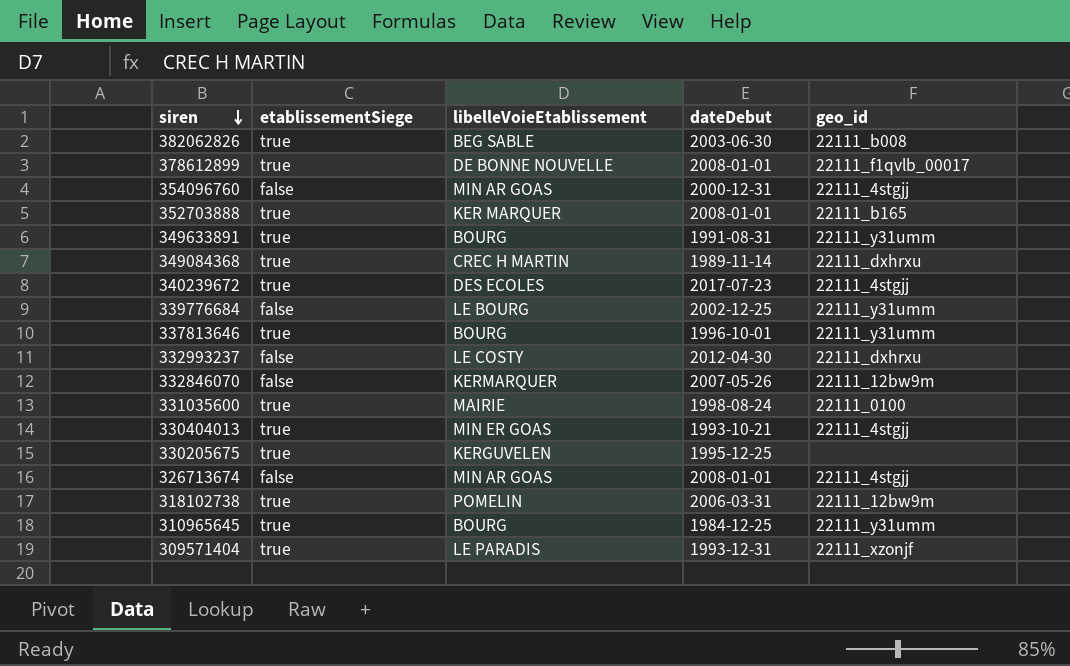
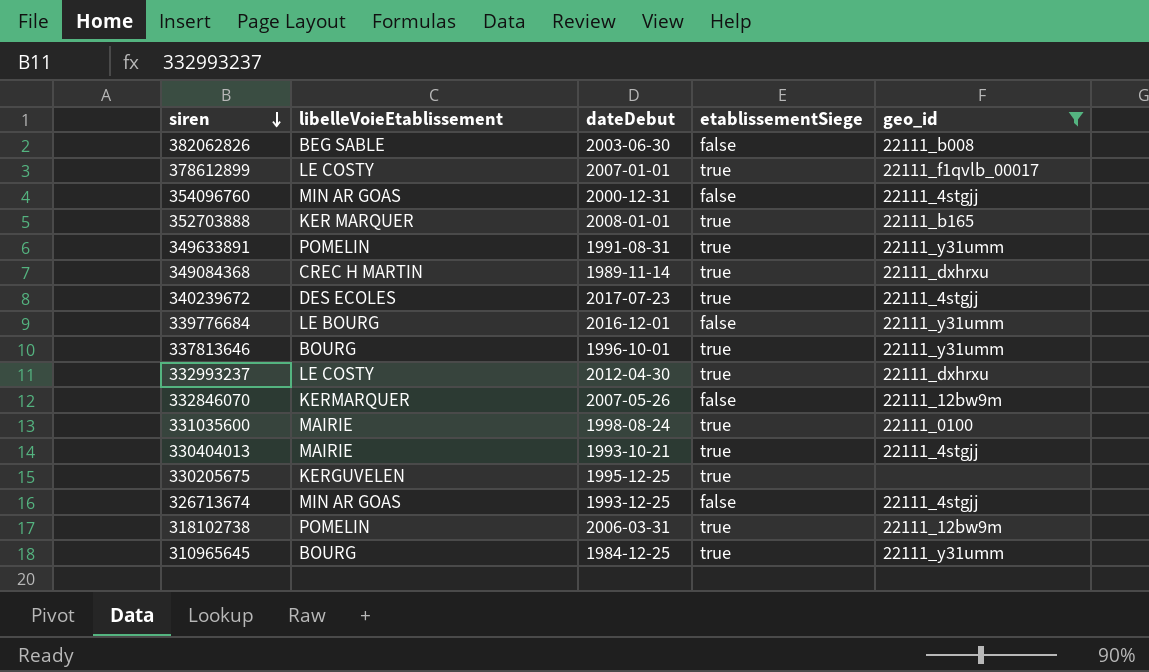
filter: none -> geo_id != 22111_xzonjf
column etablissementSiege | position: 2 -> 4
382062826 | etablissementSiege: true -> false
378612899 | libelleVoieEtablissement: DE BONNE NOUVELLE -> LE COSTY
378612899 | dateDebut: 2008-01-01 -> 2007-01-01
349633891 | libelleVoieEtablissement: BOURG -> POMELIN
339776684 | dateDebut: 2002-12-25 -> 2016-12-01
332993237 | etablissementSiege: false -> true
330404013 | libelleVoieEtablissement: MIN ER GOAS -> MAIRIE
326713674 | dateDebut: 2008-01-01 -> 1993-12-25

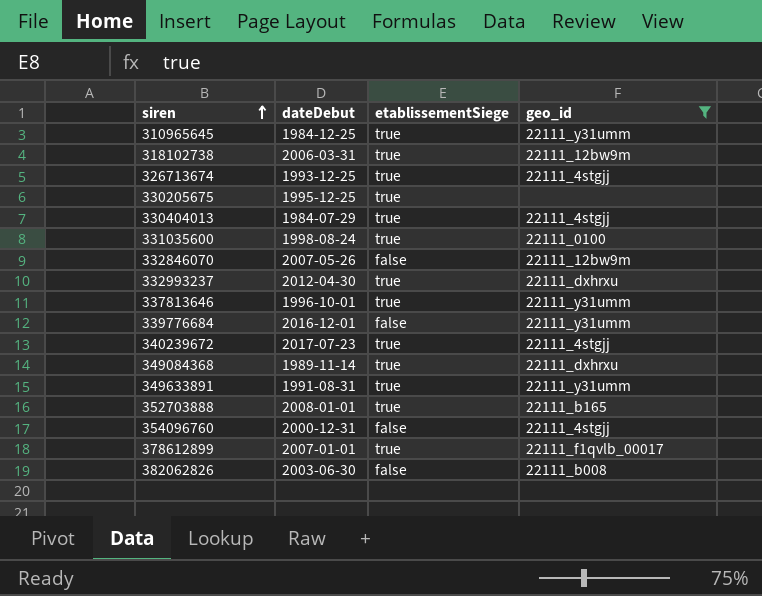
row order: siren descending -> siren ascending
column libelleVoieEtablissement | position: 2 -> none
326713674 | etablissementSiege: false -> true
330404013 | dateDebut: 1993-10-21 -> 1984-07-29

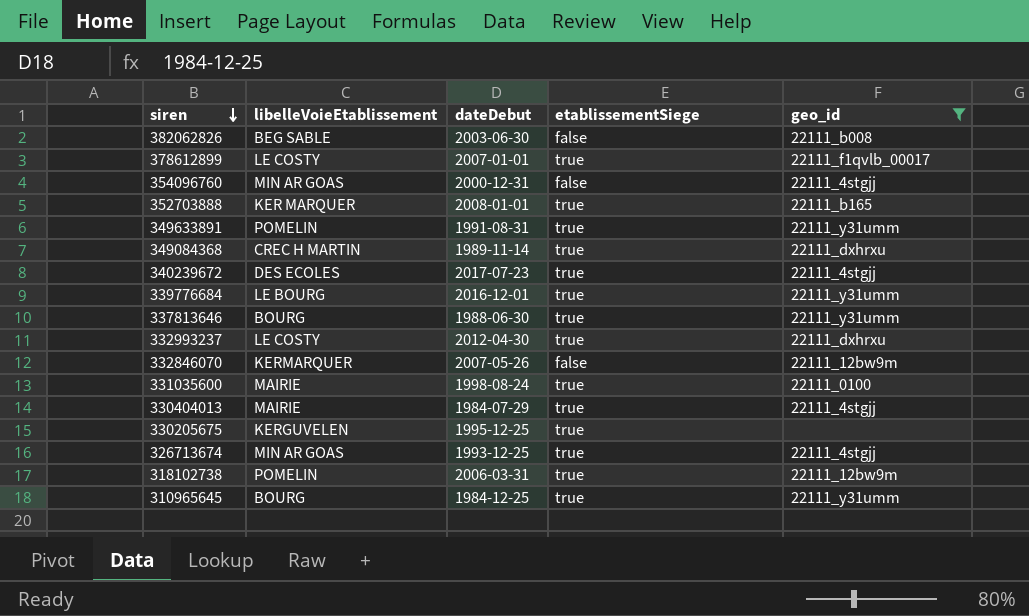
row order: siren ascending -> siren descending
column libelleVoieEtablissement | position: none -> 2
339776684 | etablissementSiege: false -> true
337813646 | dateDebut: 1996-10-01 -> 1988-06-30

